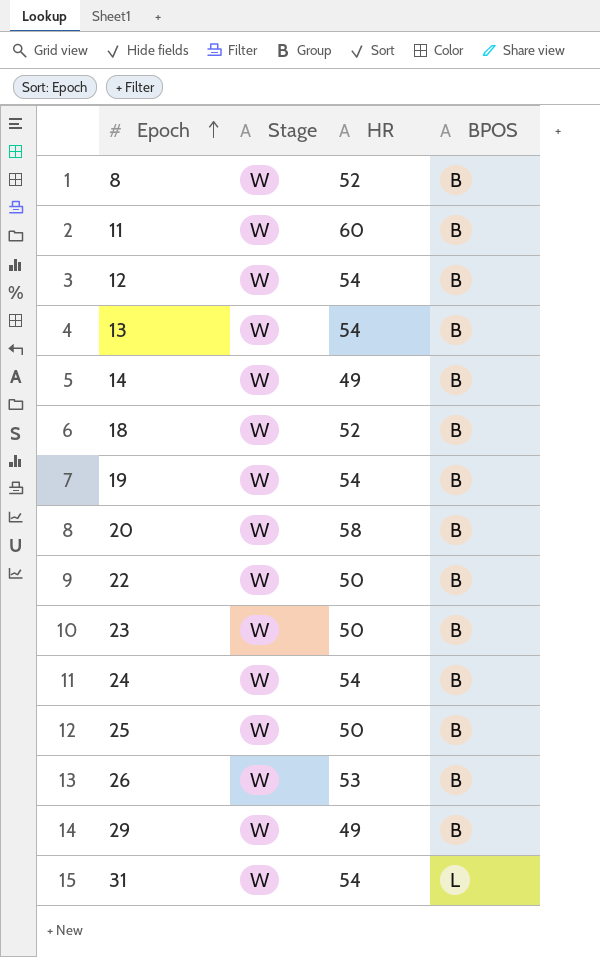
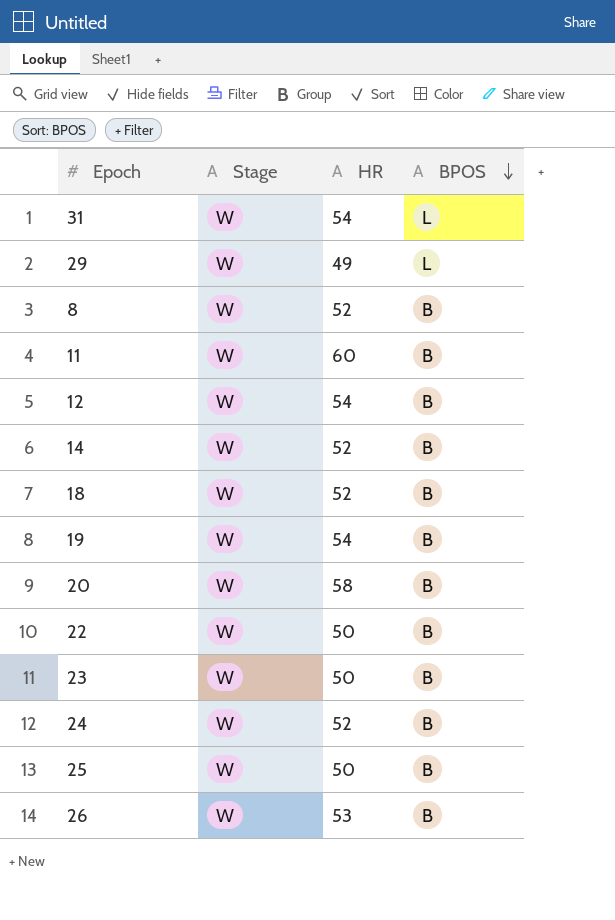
row order: Epoch ascending -> BPOS descending
row 13: W | 54 | B -> none
29 | BPOS: B -> L
14 | HR: 49 -> 52
24 | HR: 54 -> 52

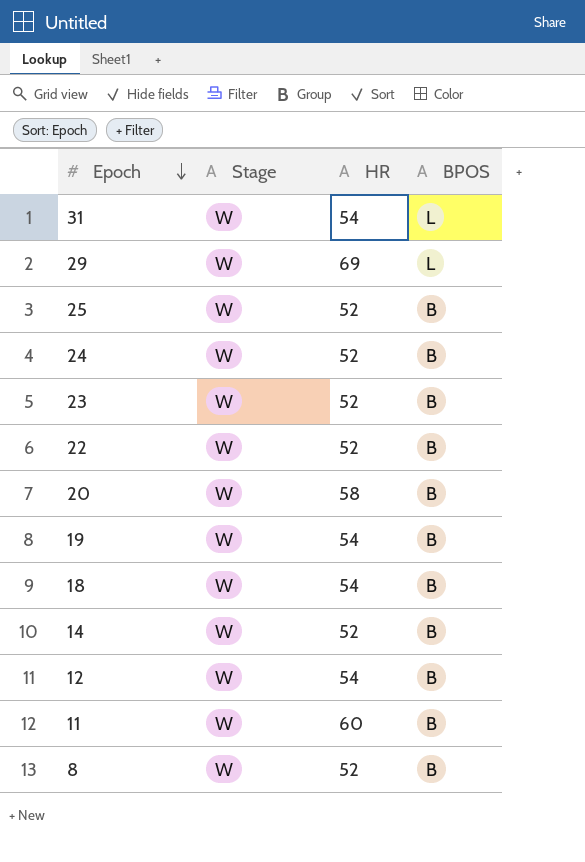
row order: BPOS descending -> Epoch descending
row 26: W | 53 | B -> none
29 | HR: 49 -> 69
25 | HR: 50 -> 52
23 | HR: 50 -> 52
22 | HR: 50 -> 52
18 | HR: 52 -> 54

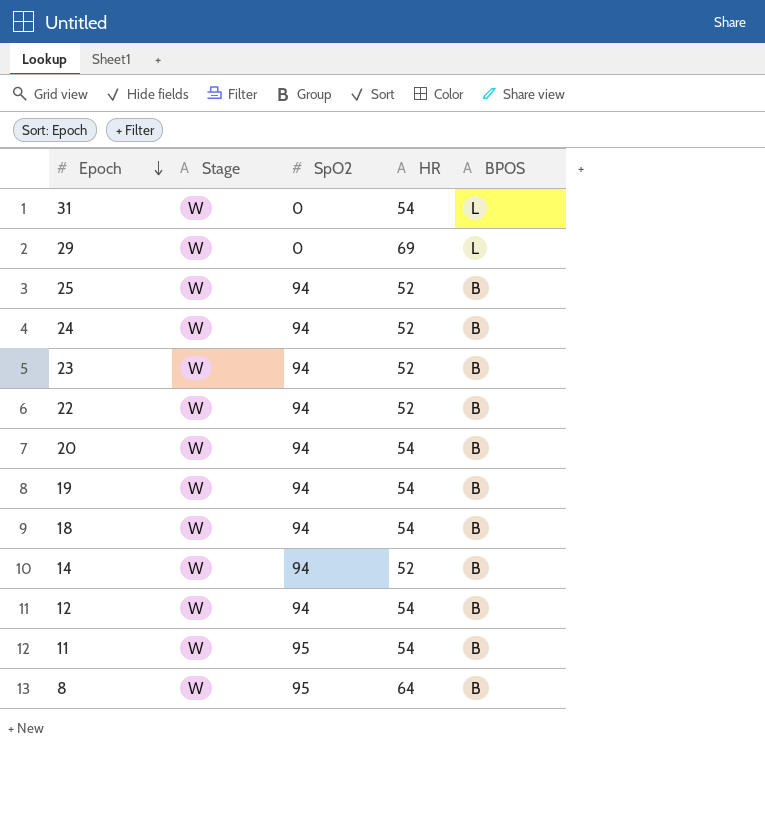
column SpO2 | position: none -> 3
20 | HR: 58 -> 54
11 | HR: 60 -> 54
8 | HR: 52 -> 64

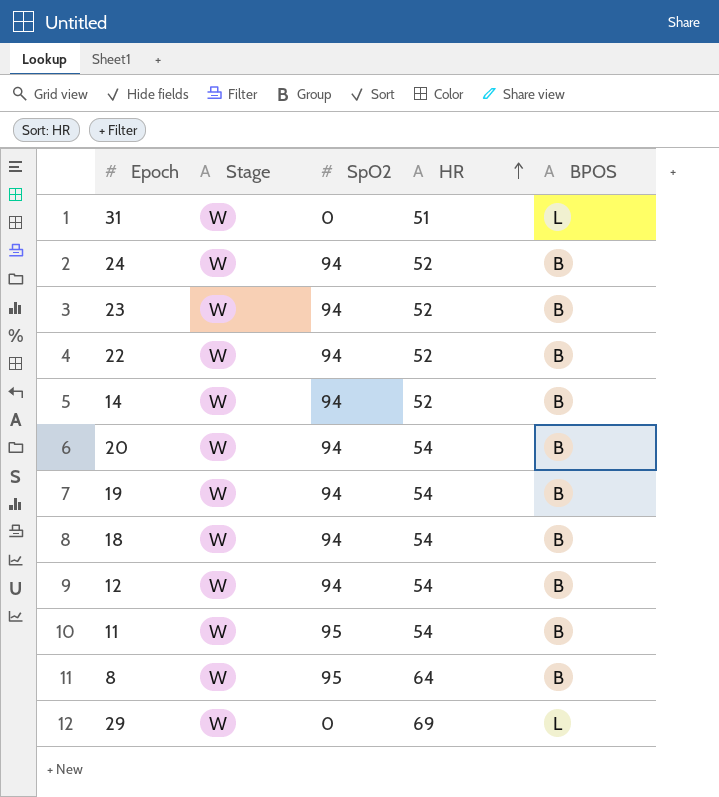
row order: Epoch descending -> HR ascending
row 25: W | 94 | 52 | B -> none
31 | HR: 54 -> 51

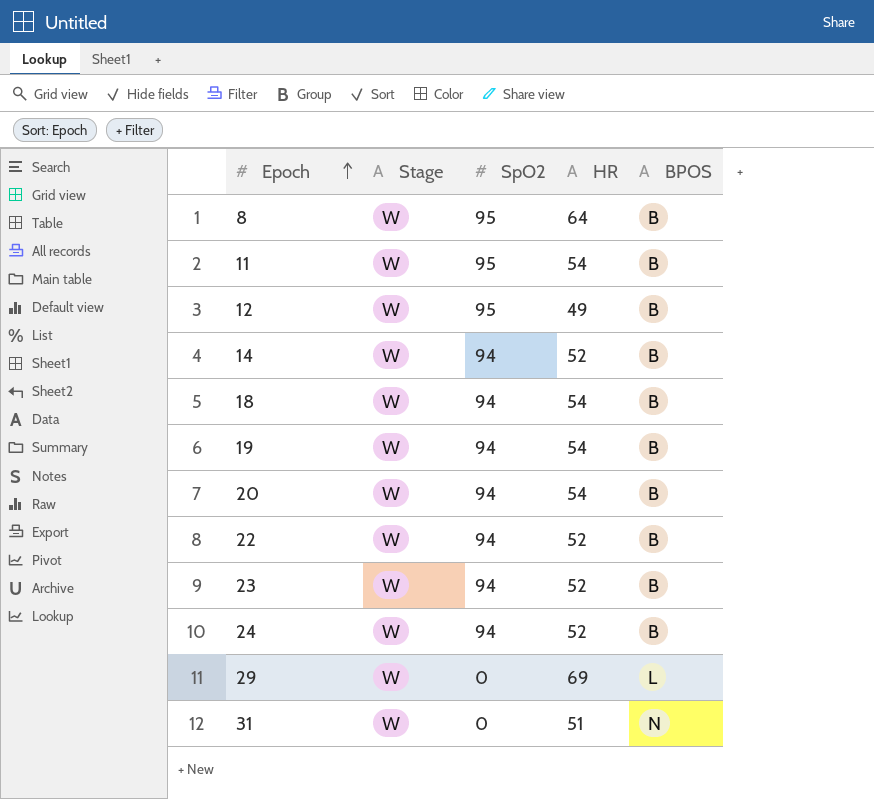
row order: HR ascending -> Epoch ascending
12 | SpO2: 94 -> 95
12 | HR: 54 -> 49
31 | BPOS: L -> N

